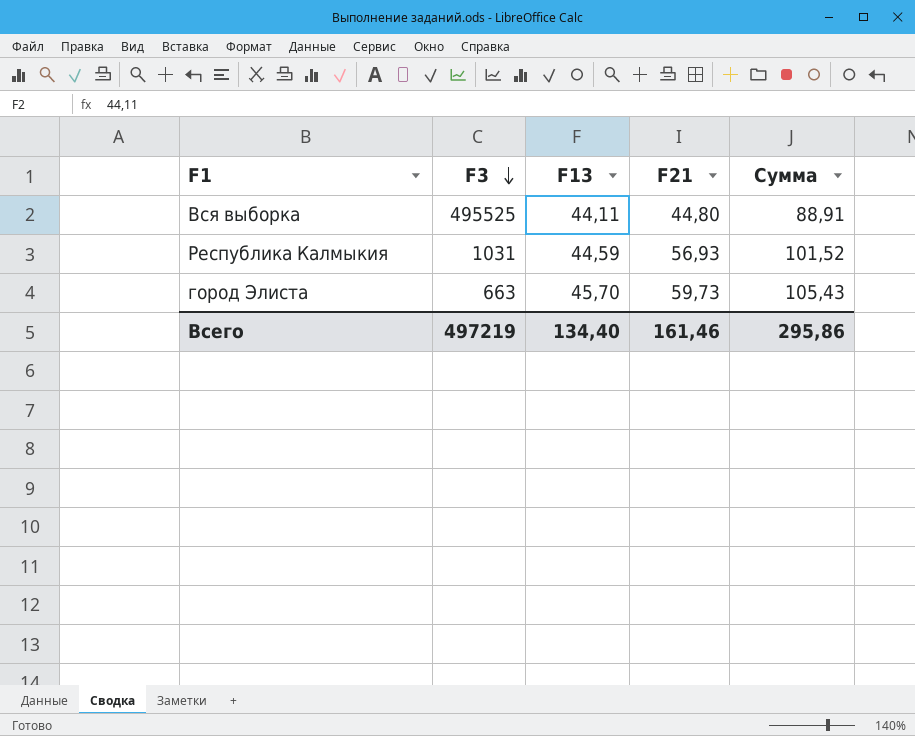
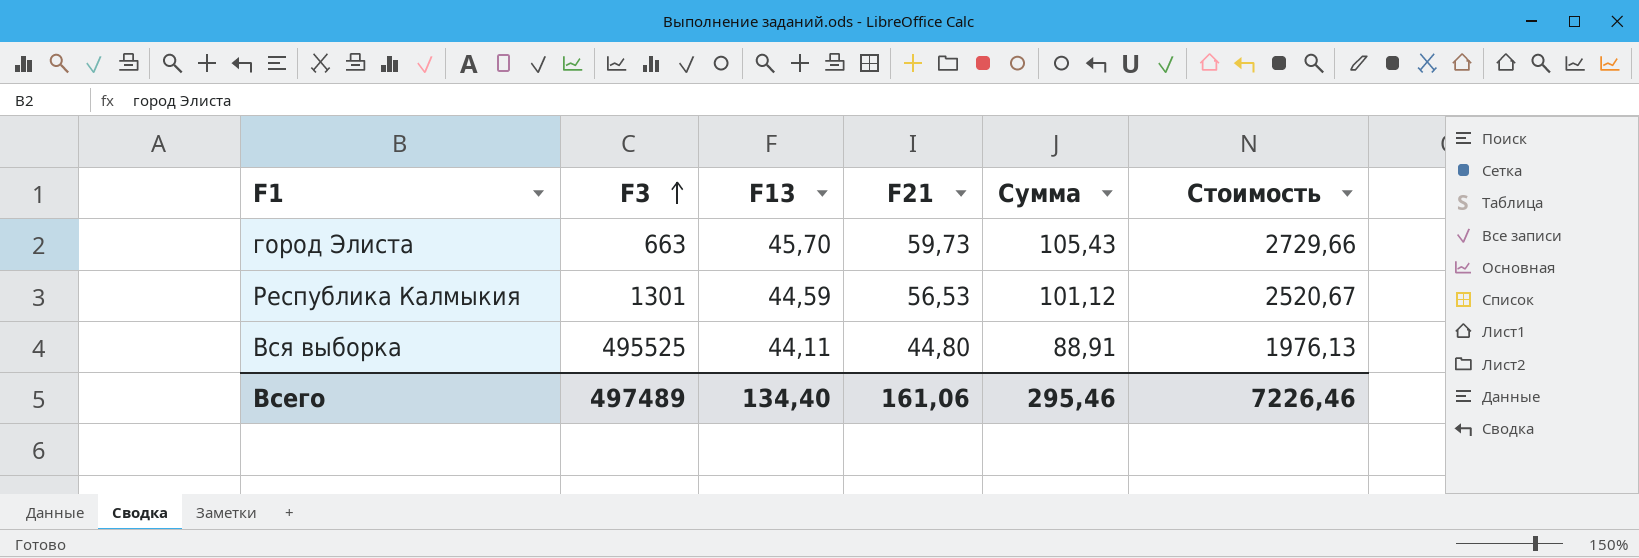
row order: F3 descending -> F3 ascending
column Стоимость | formula: none -> [F13] * [F21]
Республика Калмыкия | F3: 1031 -> 1301
Республика Калмыкия | F21: 56,93 -> 56,53
Республика Калмыкия | Сумма: 101,52 -> 101,12
Всего | F3: 497219 -> 497489
Всего | F21: 161,46 -> 161,06
Всего | Сумма: 295,86 -> 295,46

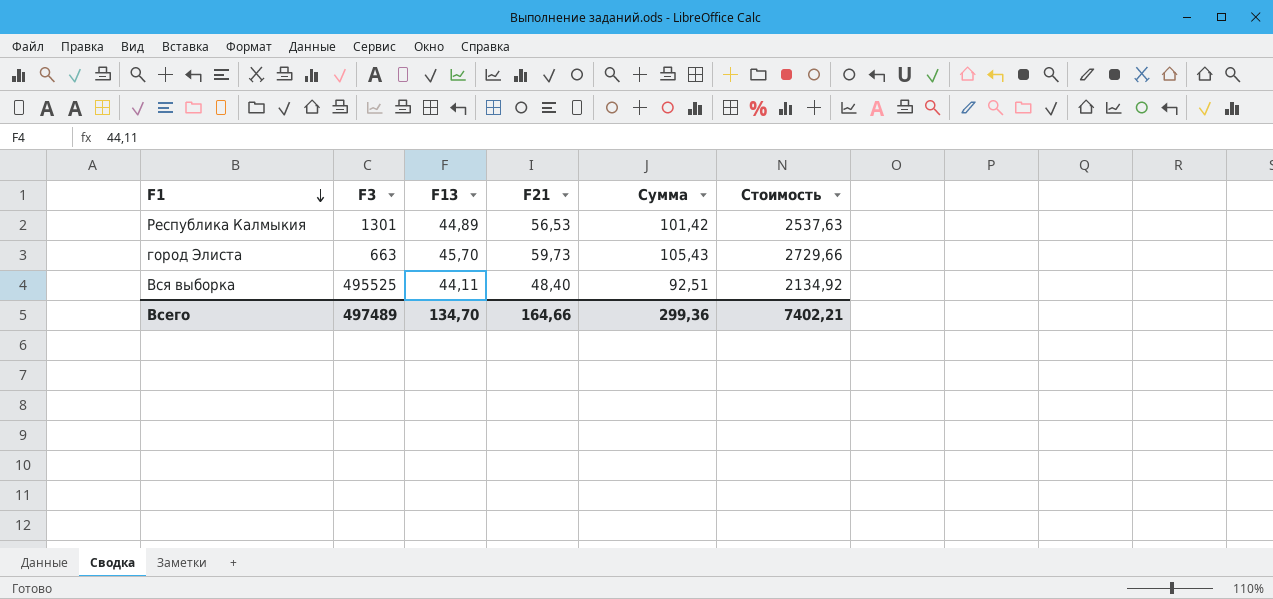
row order: F3 ascending -> F1 descending
Республика Калмыкия | F13: 44,59 -> 44,89
Республика Калмыкия | Сумма: 101,12 -> 101,42
Республика Калмыкия | Стоимость: 2520,67 -> 2537,63
Вся выборка | F21: 44,80 -> 48,40
Вся выборка | Сумма: 88,91 -> 92,51
Вся выборка | Стоимость: 1976,13 -> 2134,92
Всего | F13: 134,40 -> 134,70
Всего | F21: 161,06 -> 164,66
Всего | Сумма: 295,46 -> 299,36
Всего | Стоимость: 7226,46 -> 7402,21

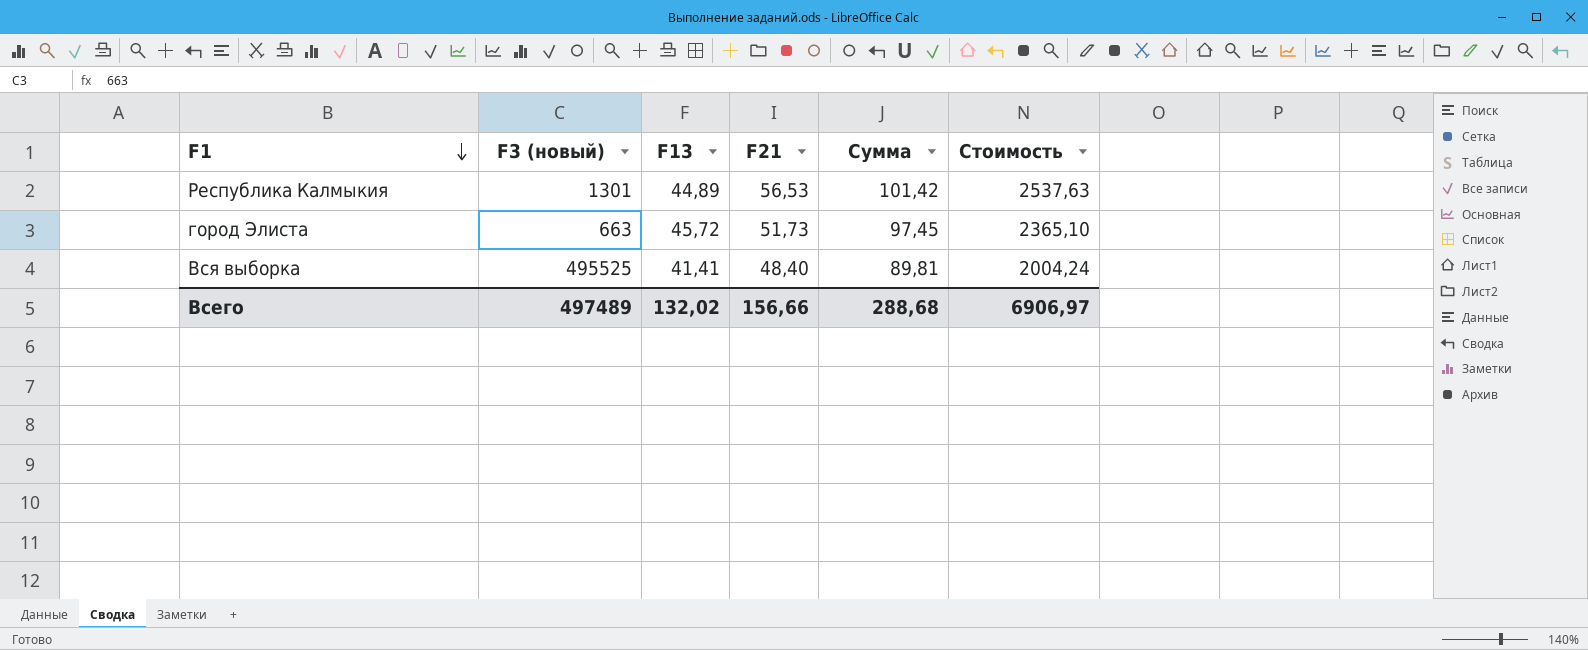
column name: F3 -> F3 (новый)
город Элиста | F13: 45,70 -> 45,72
город Элиста | F21: 59,73 -> 51,73
город Элиста | Сумма: 105,43 -> 97,45
город Элиста | Стоимость: 2729,66 -> 2365,10
Вся выборка | F13: 44,11 -> 41,41
Вся выборка | Сумма: 92,51 -> 89,81
Вся выборка | Стоимость: 2134,92 -> 2004,24
Всего | F13: 134,70 -> 132,02
Всего | F21: 164,66 -> 156,66
Всего | Сумма: 299,36 -> 288,68
Всего | Стоимость: 7402,21 -> 6906,97

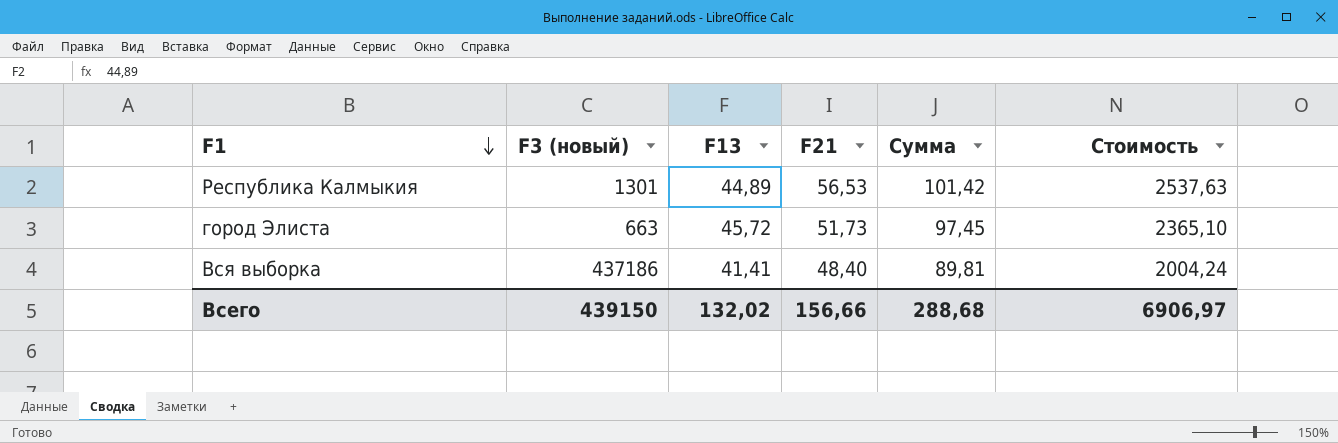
Вся выборка | F3 (новый): 495525 -> 437186
Всего | F3 (новый): 497489 -> 439150

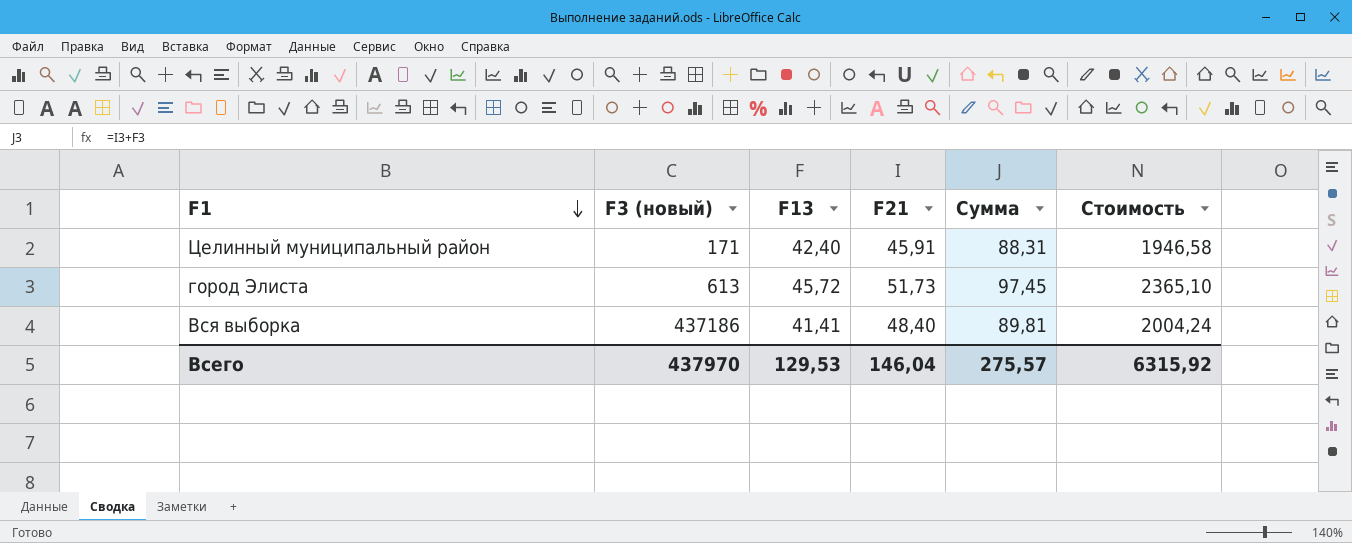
row Республика Калмыкия: 1301 | 44,89 | 56,53 | 101,42 | 2537,63 -> none
row Целинный муниципальный район: none -> 171 | 42,40 | 45,91 | 88,31 | 1946,58
город Элиста | F3 (новый): 663 -> 613
Всего | F3 (новый): 439150 -> 437970
Всего | F13: 132,02 -> 129,53
Всего | F21: 156,66 -> 146,04
Всего | Сумма: 288,68 -> 275,57
Всего | Стоимость: 6906,97 -> 6315,92

